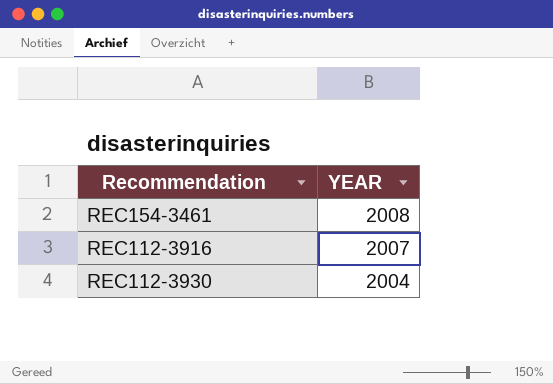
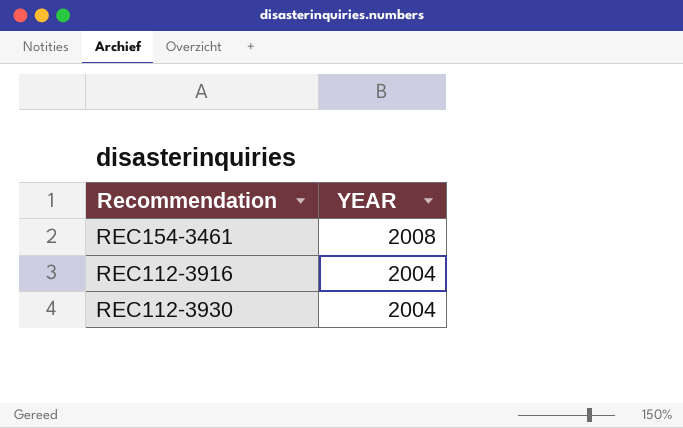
REC112-3916 | YEAR: 2007 -> 2004

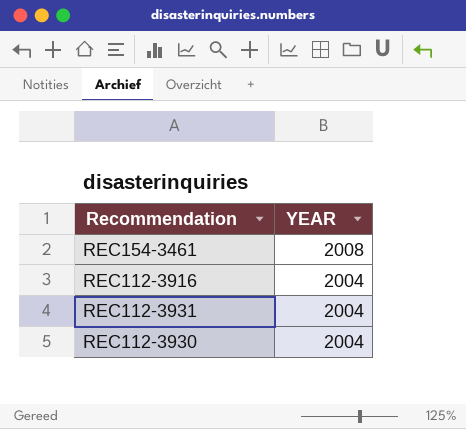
row REC112-3931: none -> 2004

